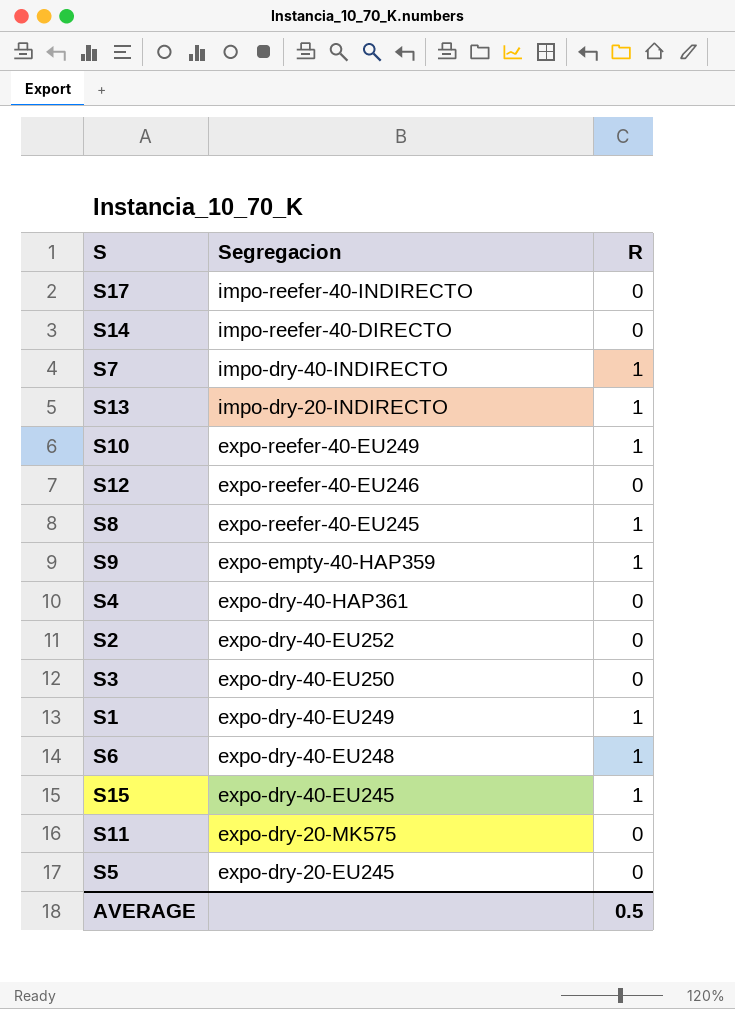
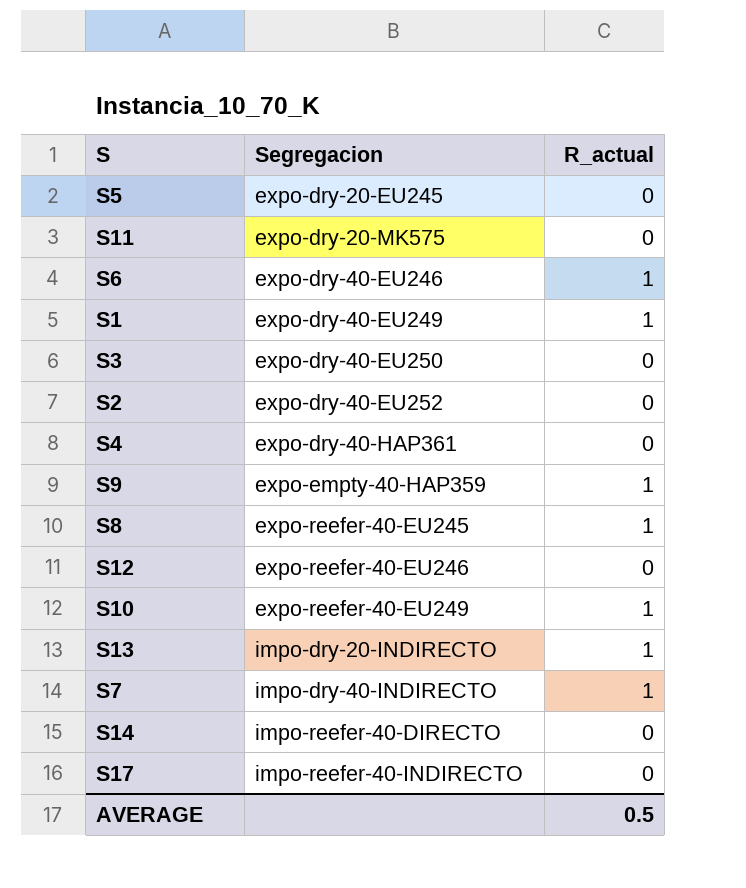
row order: Segregacion descending -> Segregacion ascending
column name: R -> R_actual
row S15: expo-dry-40-EU245 | 1 -> none
S6 | Segregacion: expo-dry-40-EU248 -> expo-dry-40-EU246

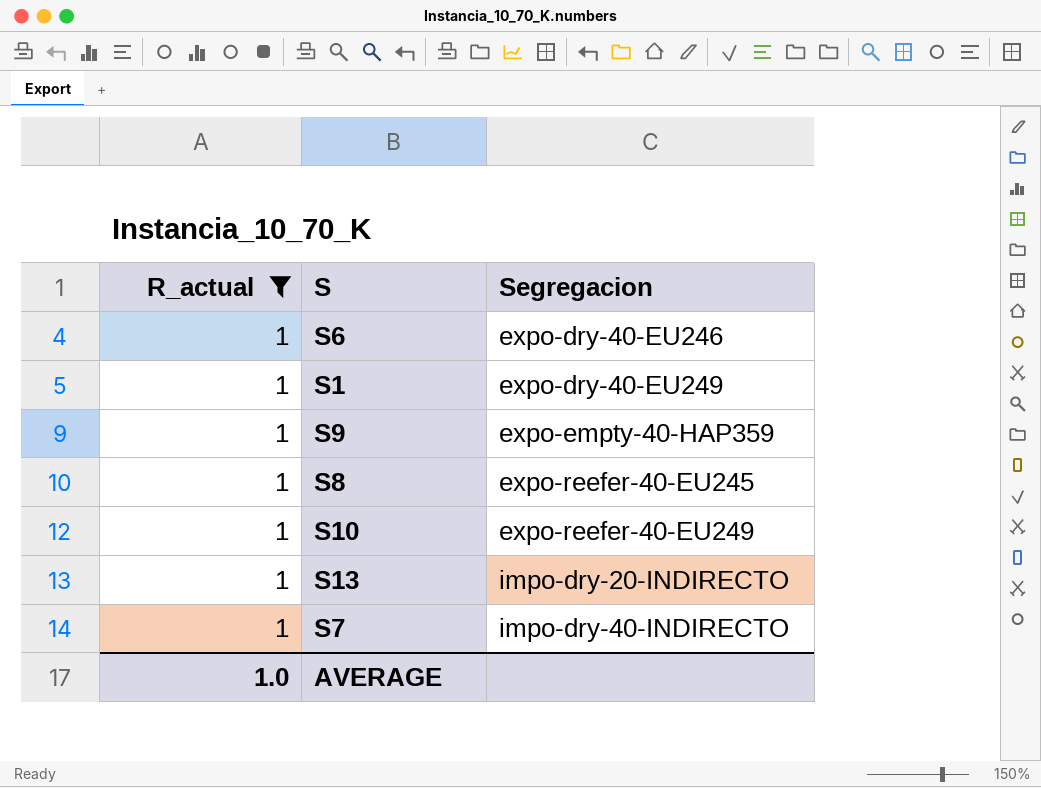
filter: none -> R_actual = 1
column R_actual | position: 3 -> 1
AVERAGE | R_actual: 0.5 -> 1.0

